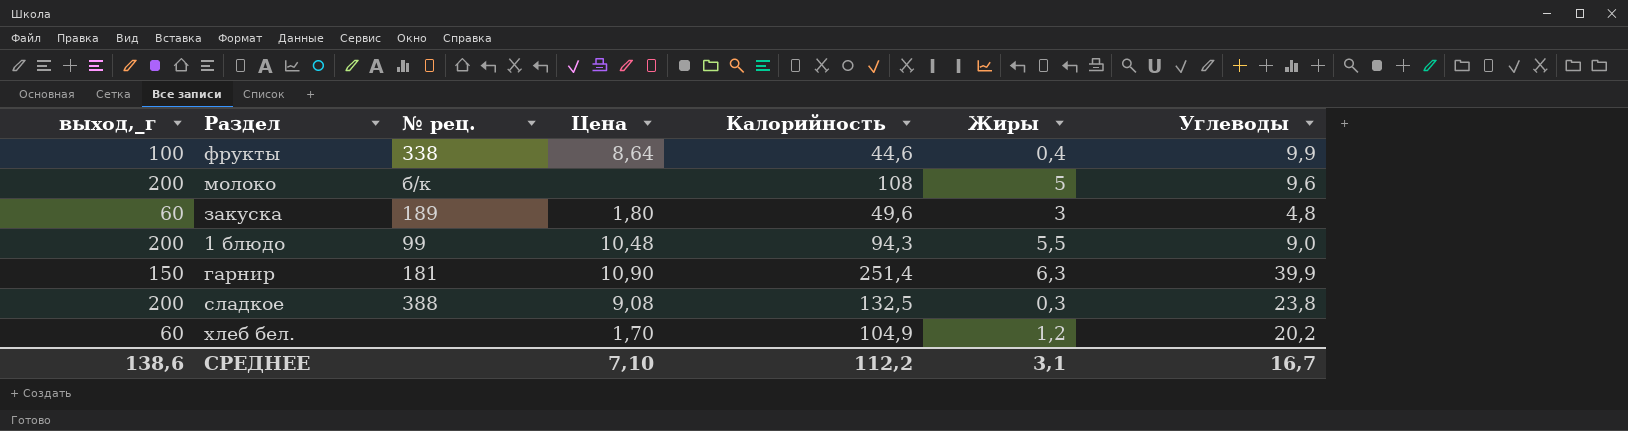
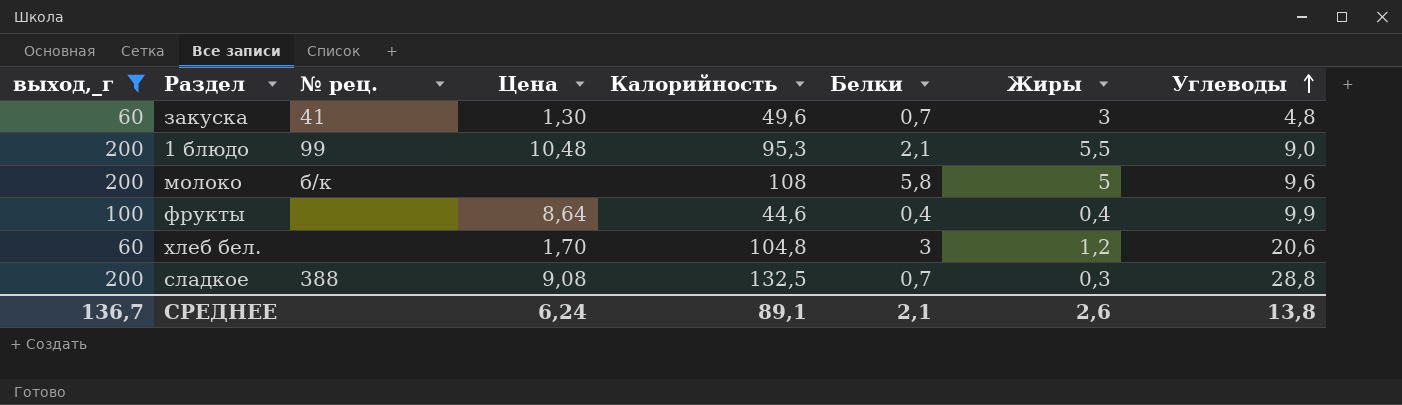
filter: none -> выход,_г != 150
row order: none -> Углеводы ascending
column Белки | position: none -> 6
закуска | № рец.: 189 -> 41
закуска | Цена: 1,80 -> 1,30
1 блюдо | Калорийность: 94,3 -> 95,3
фрукты | № рец.: 338 -> none
хлеб бел. | Калорийность: 104,9 -> 104,8
хлеб бел. | Углеводы: 20,2 -> 20,6
сладкое | Углеводы: 23,8 -> 28,8
СРЕДНЕЕ | выход,_г: 138,6 -> 136,7
СРЕДНЕЕ | Цена: 7,10 -> 6,24
СРЕДНЕЕ | Калорийность: 112,2 -> 89,1
СРЕДНЕЕ | Жиры: 3,1 -> 2,6
СРЕДНЕЕ | Углеводы: 16,7 -> 13,8

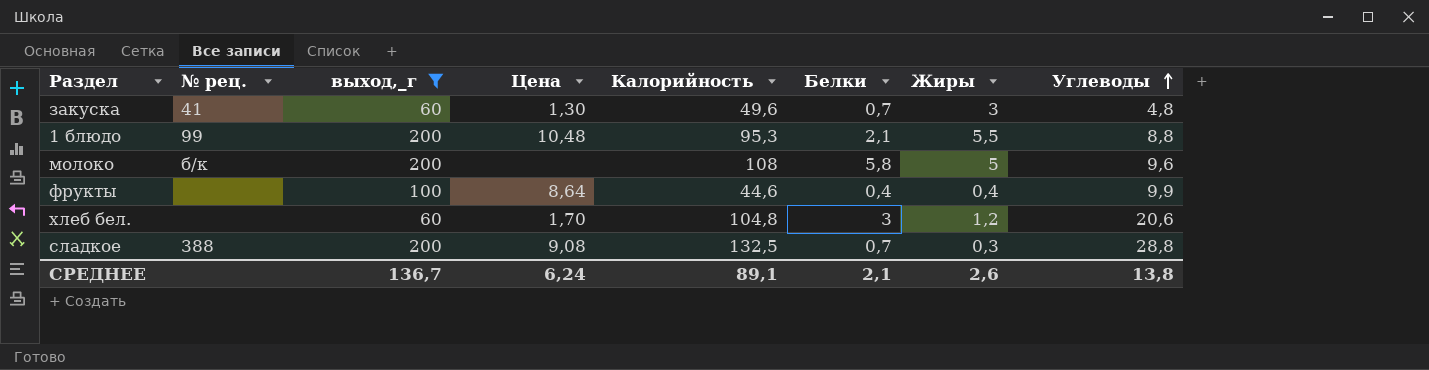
column выход,_г | position: 1 -> 3
1 блюдо | Углеводы: 9,0 -> 8,8

